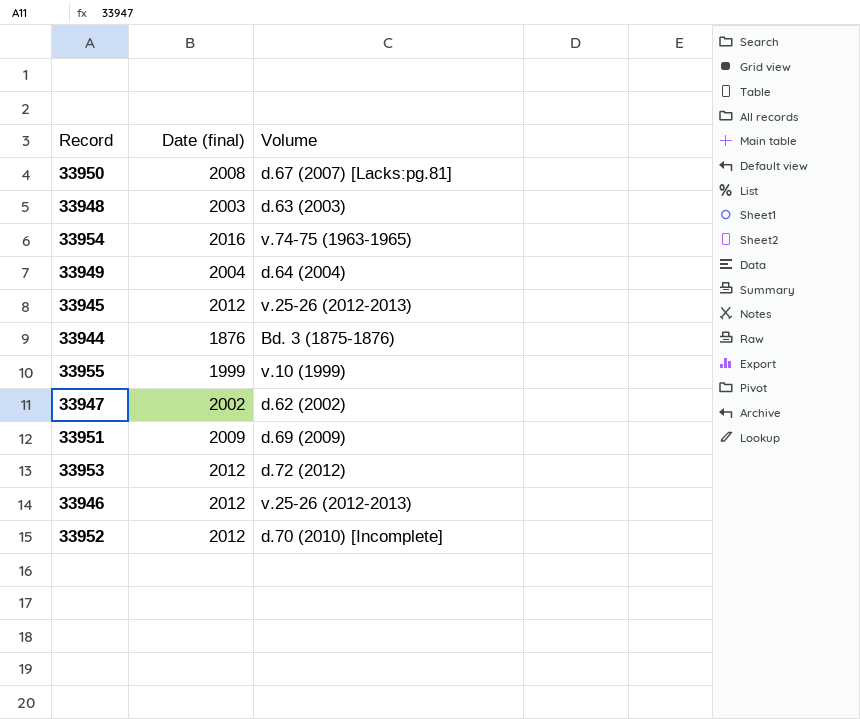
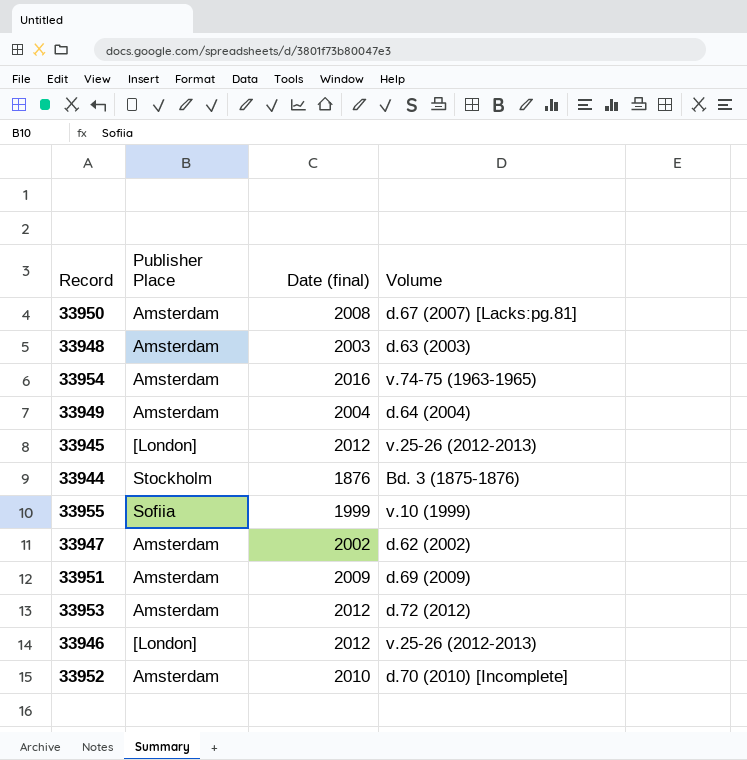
column Publisher Place | position: none -> 2
33952 | Date (final): 2012 -> 2010

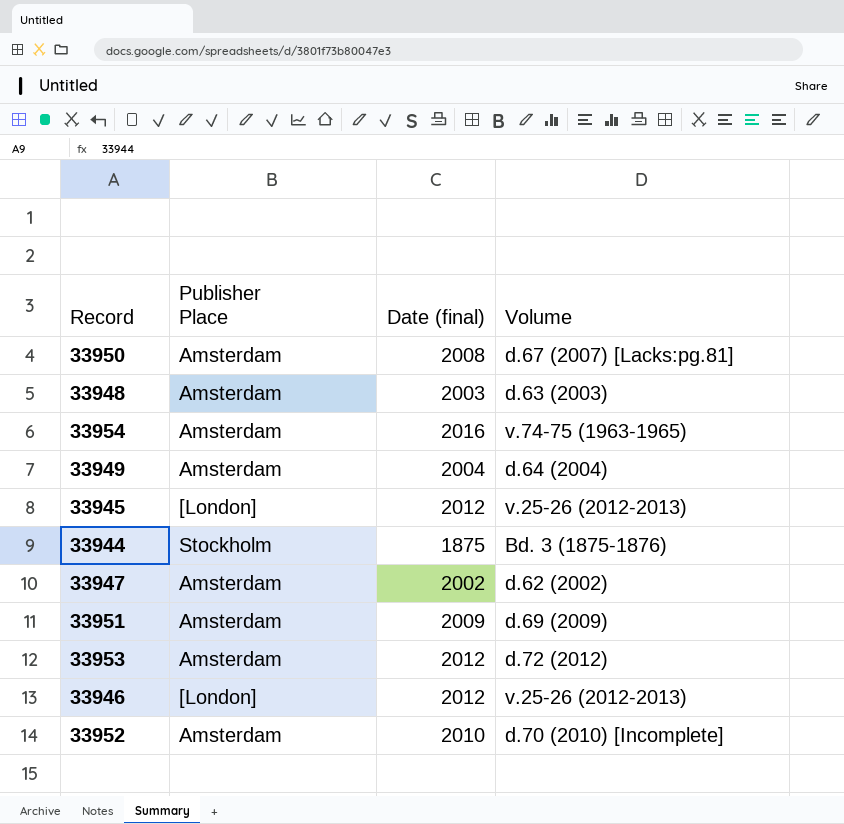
row 33955: Sofiia | 1999 | v.10 (1999) -> none
33944 | Date (final): 1876 -> 1875

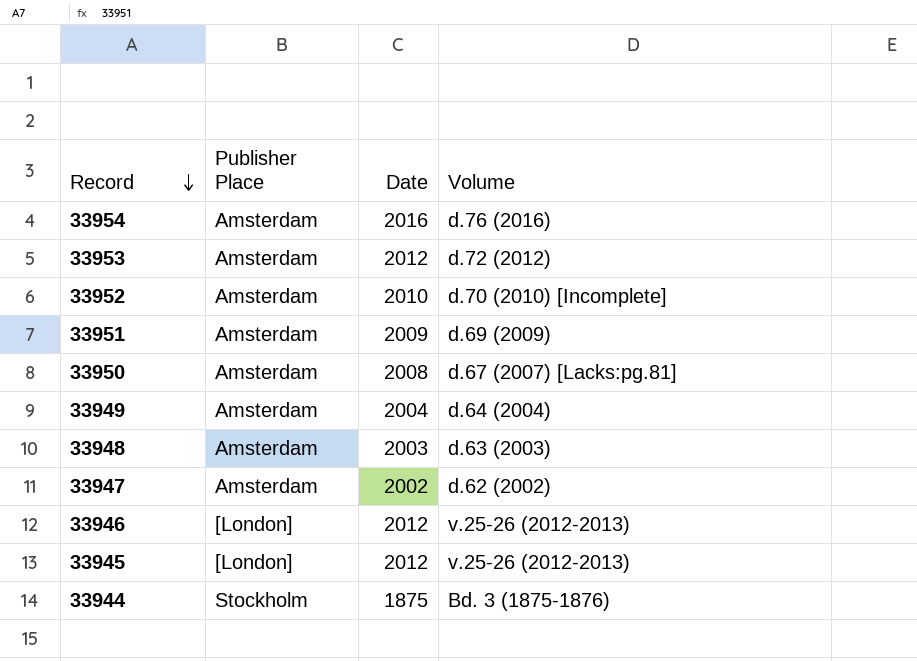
row order: none -> Record descending
column name: Date (final) -> Date
33954 | Volume: v.74-75 (1963-1965) -> d.76 (2016)

